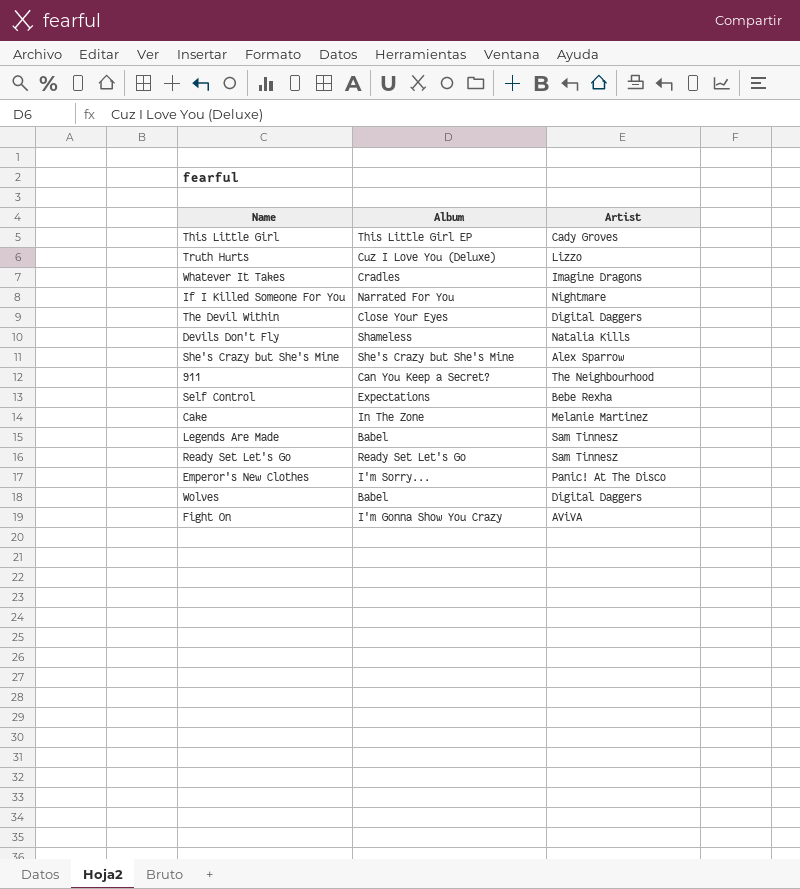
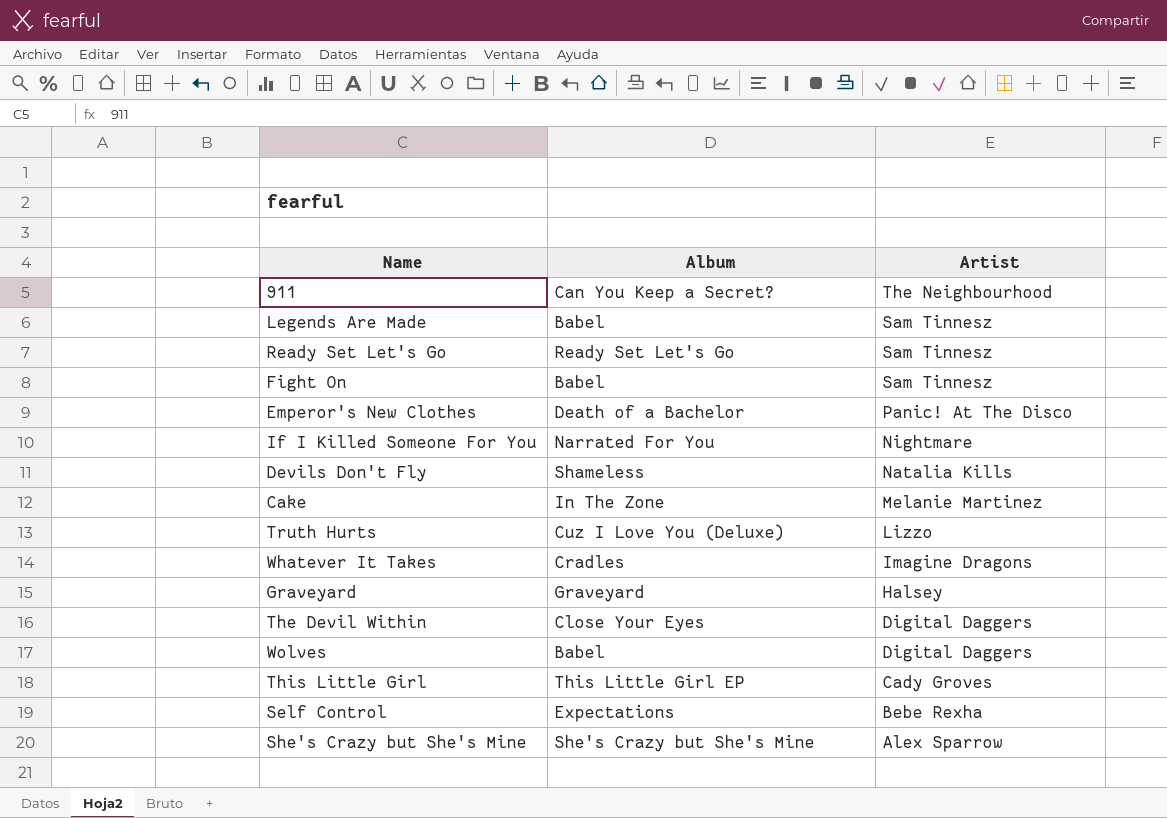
row order: none -> Artist descending
Fight On | Album: I'm Gonna Show You Crazy -> Babel
Fight On | Artist: AViVA -> Sam Tinnesz
Emperor's New Clothes | Album: I'm Sorry... -> Death of a Bachelor
row Graveyard: none -> Graveyard | Halsey

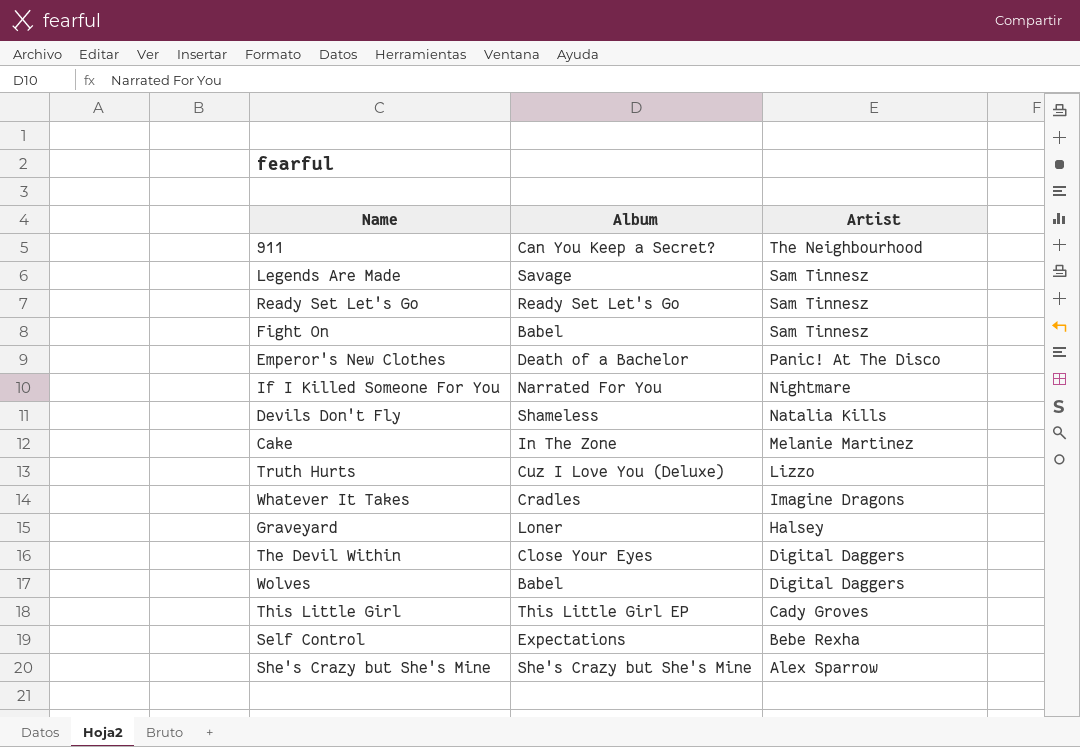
Legends Are Made | Album: Babel -> Savage
Graveyard | Album: Graveyard -> Loner

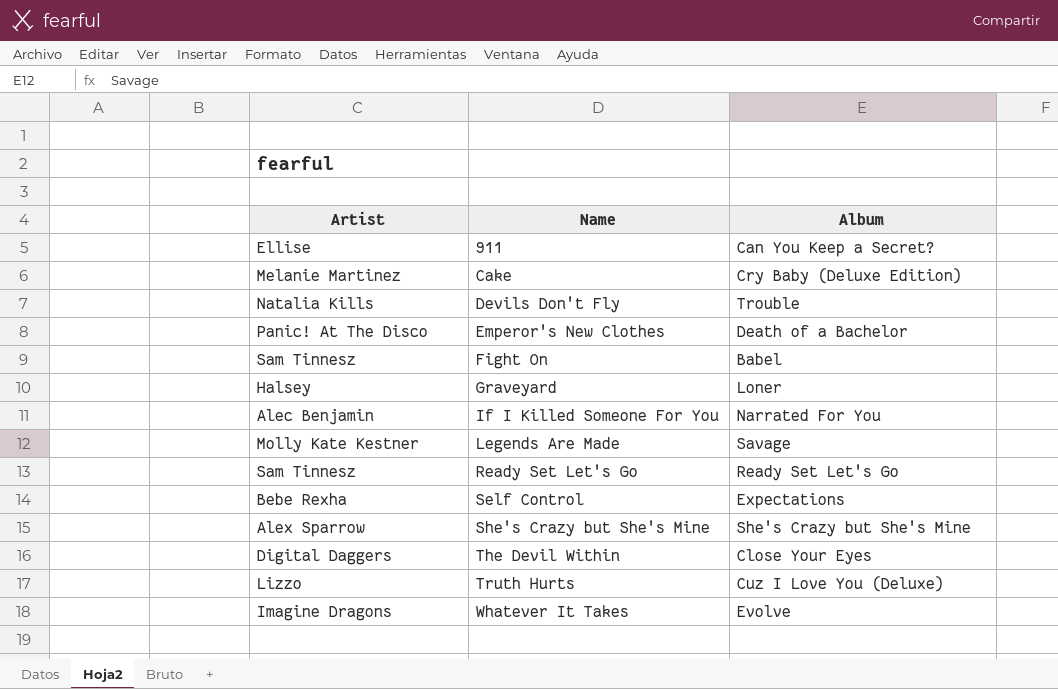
row order: Artist descending -> Name ascending
column Artist | position: 3 -> 1
row Wolves: Babel | Digital Daggers -> none
row This Little Girl: This Little Girl EP | Cady Groves -> none
911 | Artist: The Neighbourhood -> Ellise
Cake | Album: In The Zone -> Cry Baby (Deluxe Edition)
Devils Don't Fly | Album: Shameless -> Trouble
If I Killed Someone For You | Artist: Nightmare -> Alec Benjamin
Legends Are Made | Artist: Sam Tinnesz -> Molly Kate Kestner
Whatever It Takes | Album: Cradles -> Evolve

